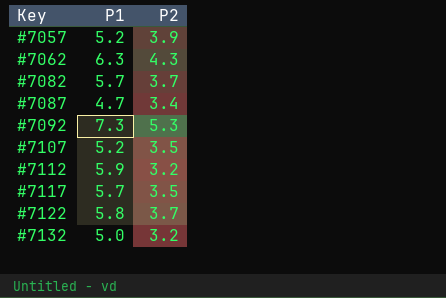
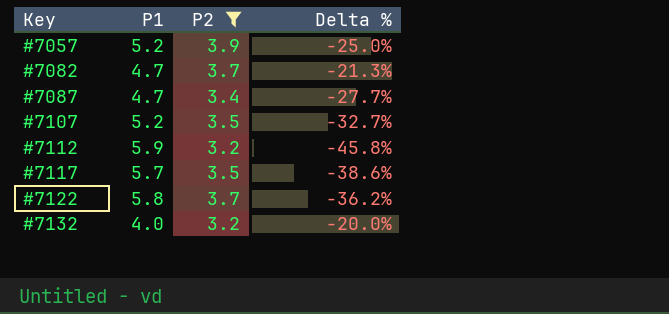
filter: none -> P2 <= 3.9
column Delta % | formula: none -> ([P2] - [P1]) / [P1]
#7082 | P1: 5.7 -> 4.7
#7132 | P1: 5.0 -> 4.0

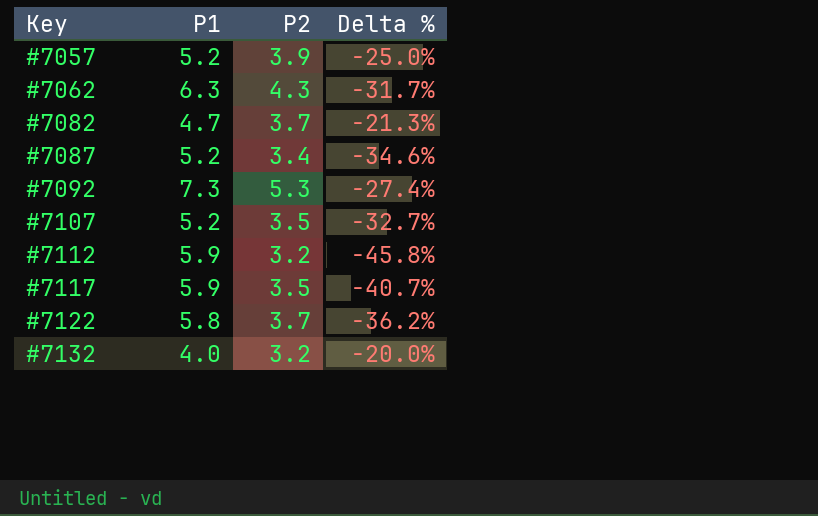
filter: P2 <= 3.9 -> none
#7087 | P1: 4.7 -> 5.2
#7087 | Delta %: -27.7% -> -34.6%
#7117 | P1: 5.7 -> 5.9
#7117 | Delta %: -38.6% -> -40.7%

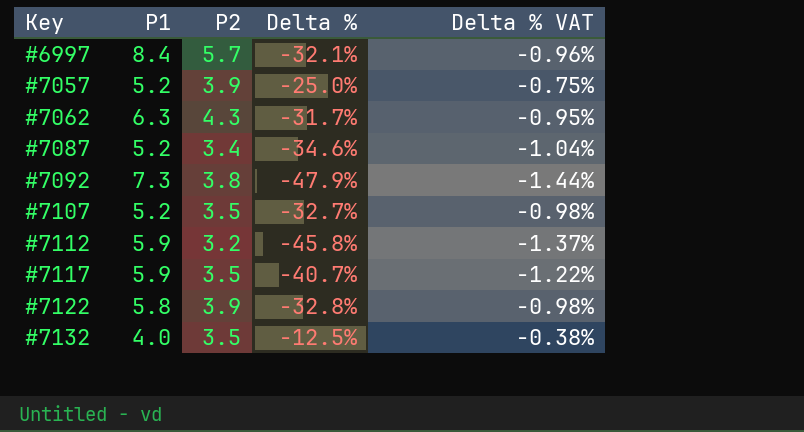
column Delta % VAT | formula: none -> [Delta %] * 0.03
row #7082: 4.7 | 3.7 | -21.3% -> none
row #6997: none -> 8.4 | 5.7 | -32.1% | -0.96%
#7092 | P2: 5.3 -> 3.8
#7092 | Delta %: -27.4% -> -47.9%
#7122 | P2: 3.7 -> 3.9
#7122 | Delta %: -36.2% -> -32.8%
#7132 | P2: 3.2 -> 3.5
#7132 | Delta %: -20.0% -> -12.5%

